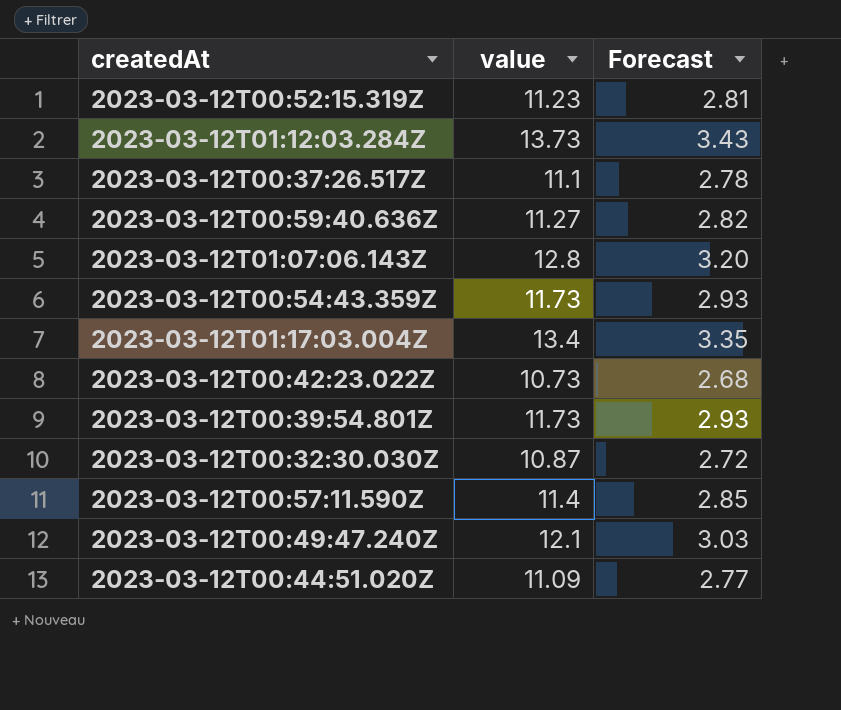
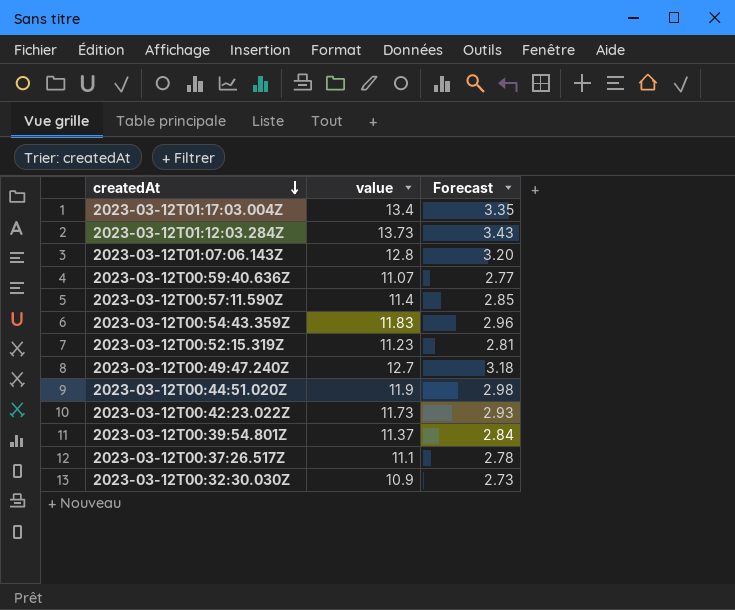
row order: none -> createdAt descending
2023-03-12T00:59:40.636Z | value: 11.27 -> 11.07
2023-03-12T00:59:40.636Z | Forecast: 2.82 -> 2.77
2023-03-12T00:54:43.359Z | value: 11.73 -> 11.83
2023-03-12T00:54:43.359Z | Forecast: 2.93 -> 2.96
2023-03-12T00:49:47.240Z | value: 12.1 -> 12.7
2023-03-12T00:49:47.240Z | Forecast: 3.03 -> 3.18
2023-03-12T00:44:51.020Z | value: 11.09 -> 11.9
2023-03-12T00:44:51.020Z | Forecast: 2.77 -> 2.98
2023-03-12T00:42:23.022Z | value: 10.73 -> 11.73
2023-03-12T00:42:23.022Z | Forecast: 2.68 -> 2.93
2023-03-12T00:39:54.801Z | value: 11.73 -> 11.37
2023-03-12T00:39:54.801Z | Forecast: 2.93 -> 2.84
2023-03-12T00:32:30.030Z | value: 10.87 -> 10.9
2023-03-12T00:32:30.030Z | Forecast: 2.72 -> 2.73

